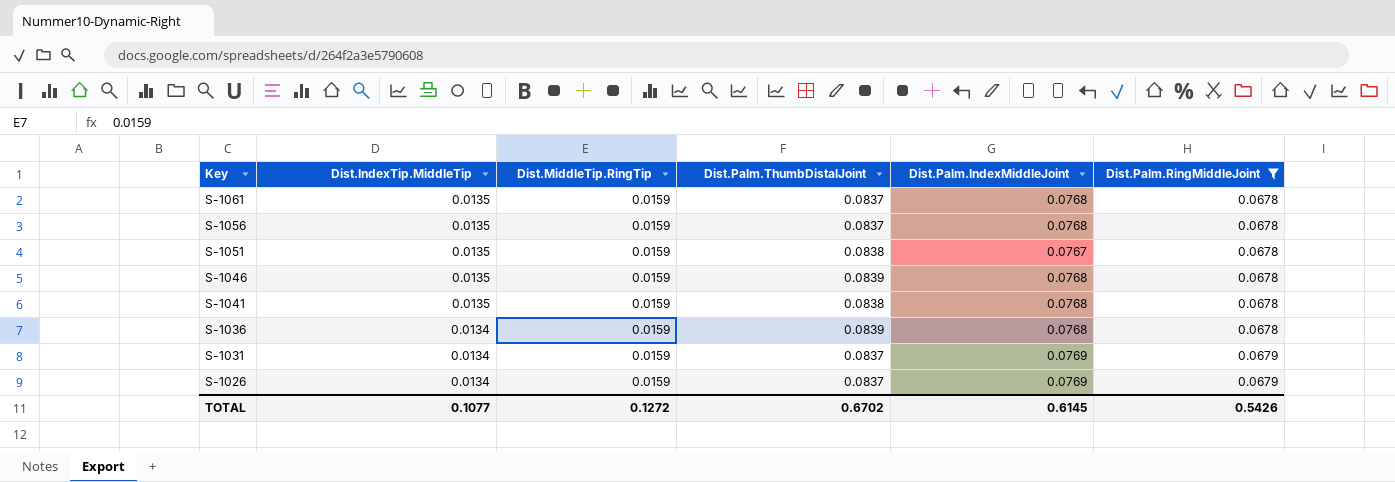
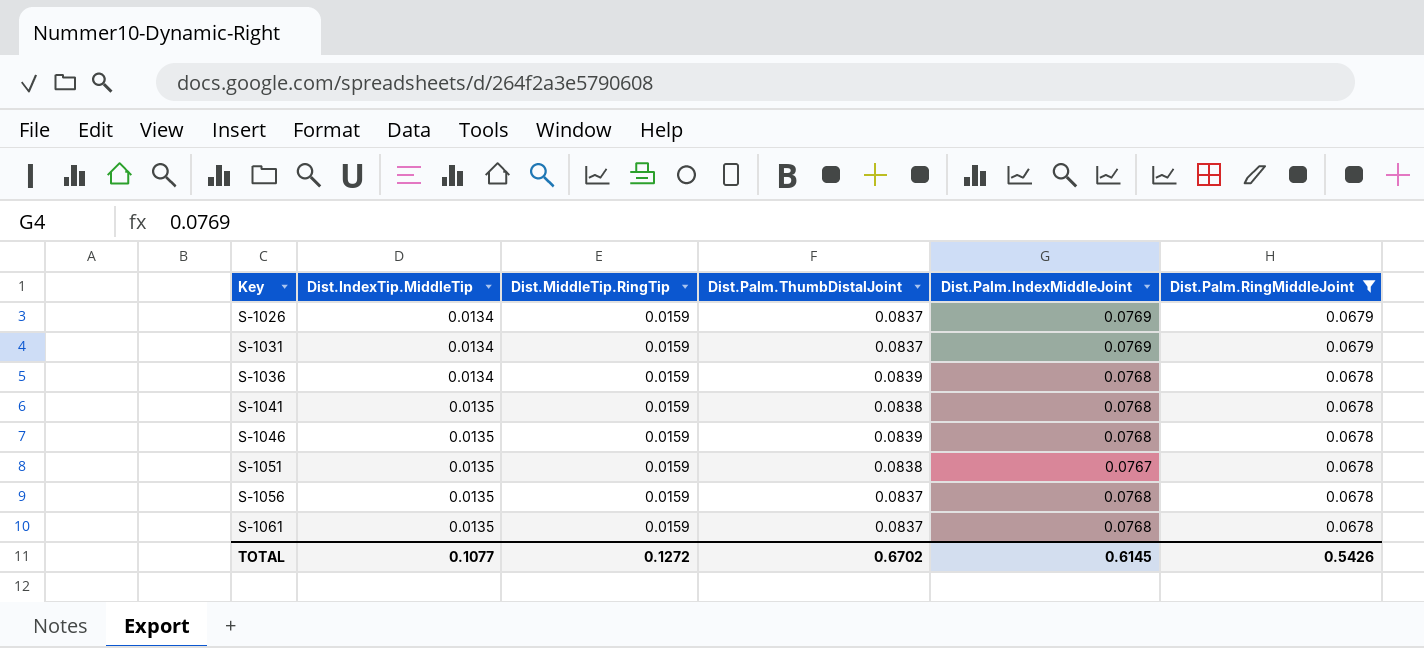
row order: Key descending -> Key ascending

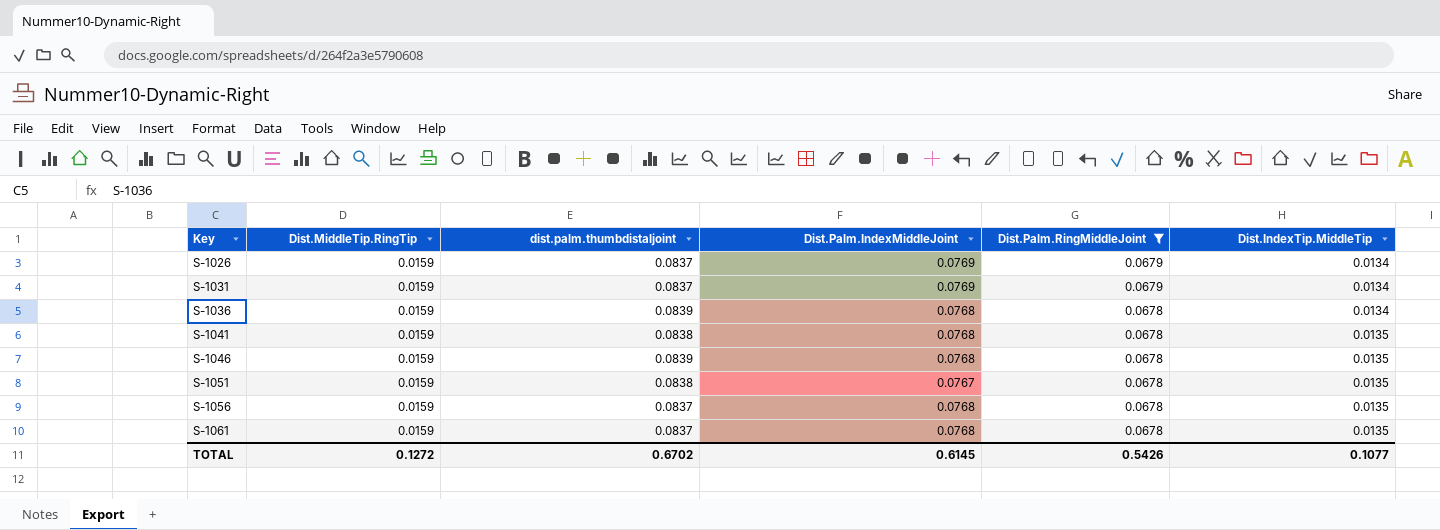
column name: Dist.Palm.ThumbDistalJoint -> dist.palm.thumbdistaljoint
column Dist.IndexTip.MiddleTip | position: 2 -> 6

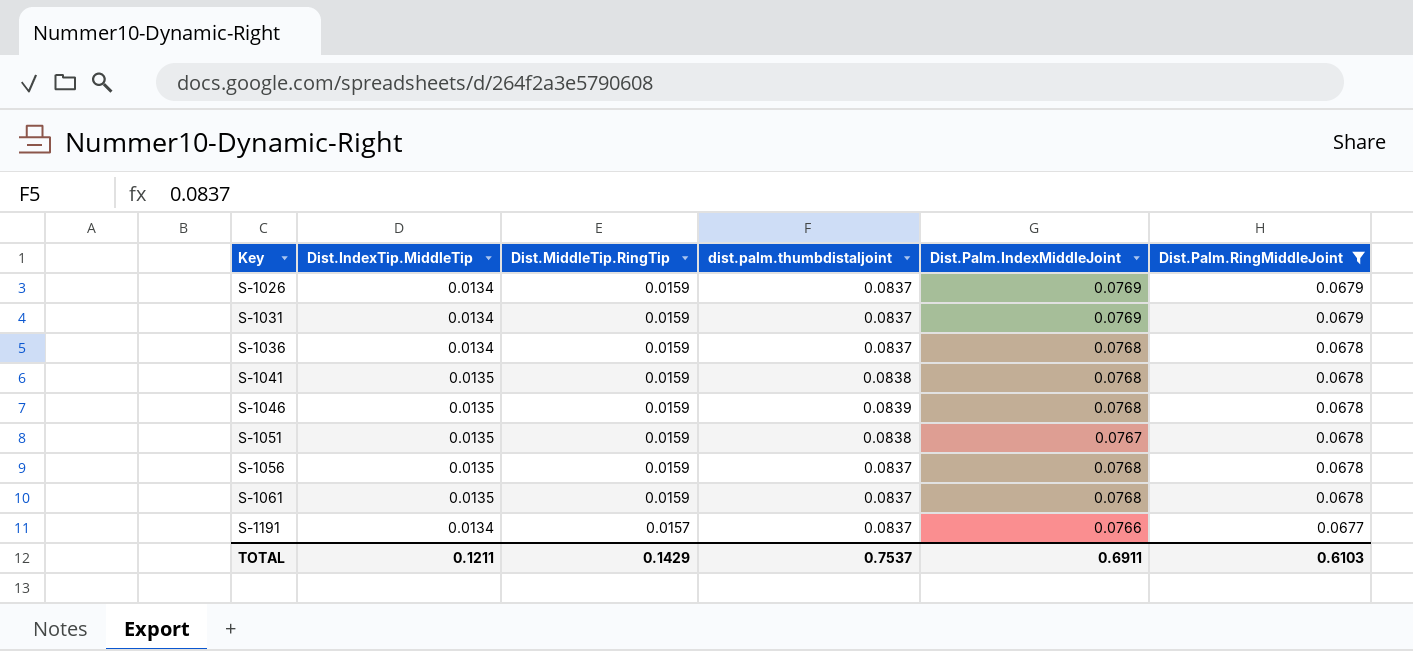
column Dist.IndexTip.MiddleTip | position: 6 -> 2
S-1036 | dist.palm.thumbdistaljoint: 0.0839 -> 0.0837
row S-1191: none -> 0.0134 | 0.0157 | 0.0837 | 0.0766 | 0.0677
TOTAL | Dist.IndexTip.MiddleTip: 0.1077 -> 0.1211
TOTAL | Dist.MiddleTip.RingTip: 0.1272 -> 0.1429
TOTAL | dist.palm.thumbdistaljoint: 0.6702 -> 0.7537
TOTAL | Dist.Palm.IndexMiddleJoint: 0.6145 -> 0.6911
TOTAL | Dist.Palm.RingMiddleJoint: 0.5426 -> 0.6103

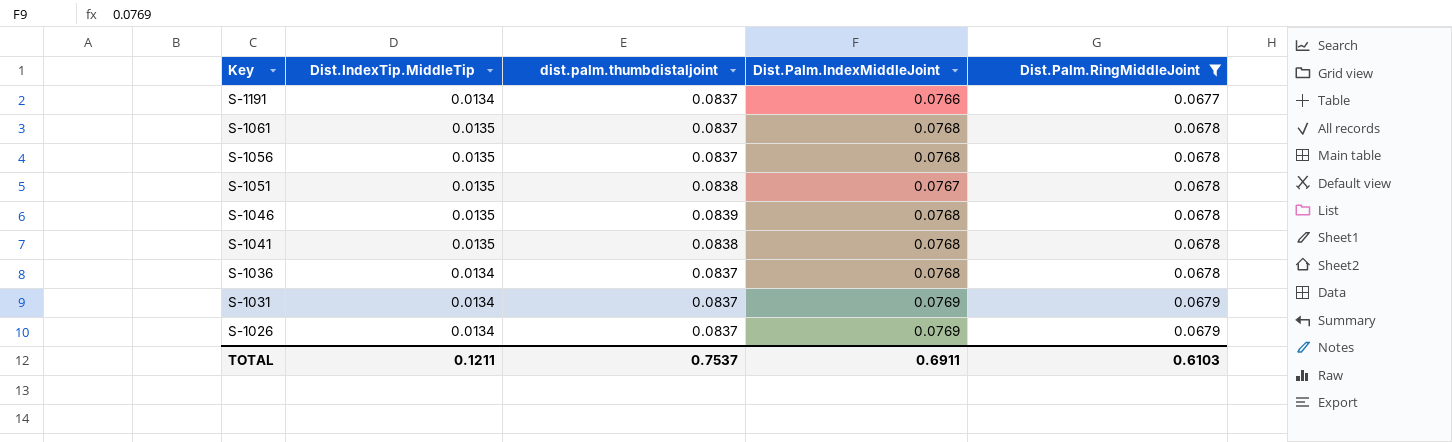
row order: Key ascending -> Key descending
column Dist.MiddleTip.RingTip | position: 3 -> none

